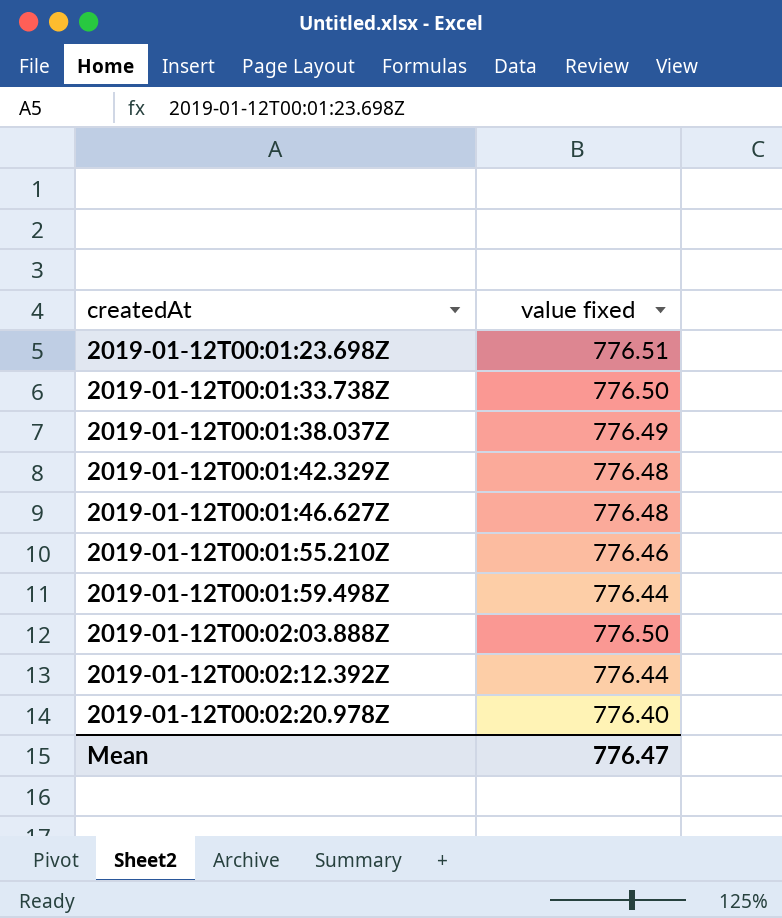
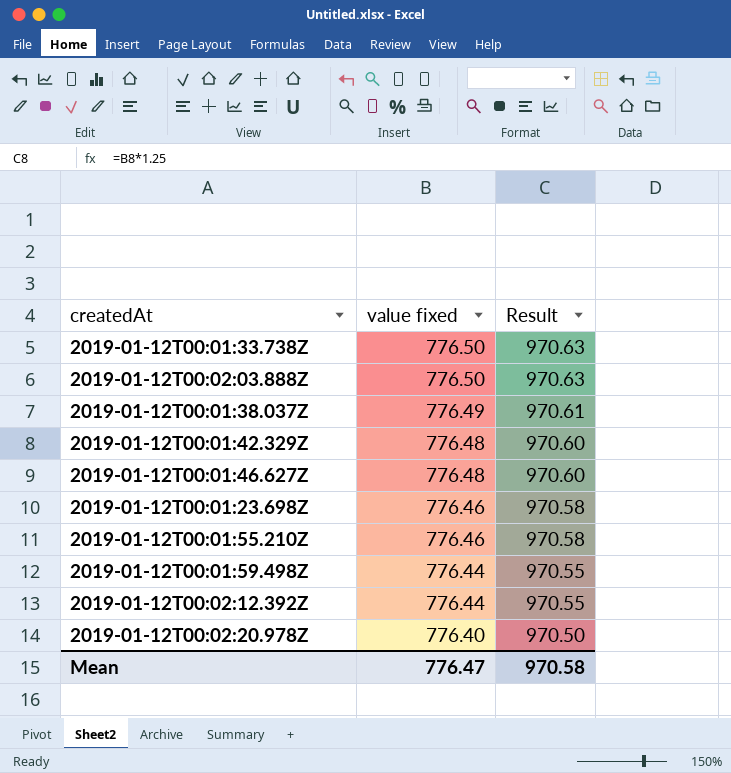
row order: createdAt ascending -> value fixed descending
column Result | formula: none -> [value fixed] * 1.25
2019-01-12T00:01:23.698Z | value fixed: 776.51 -> 776.46

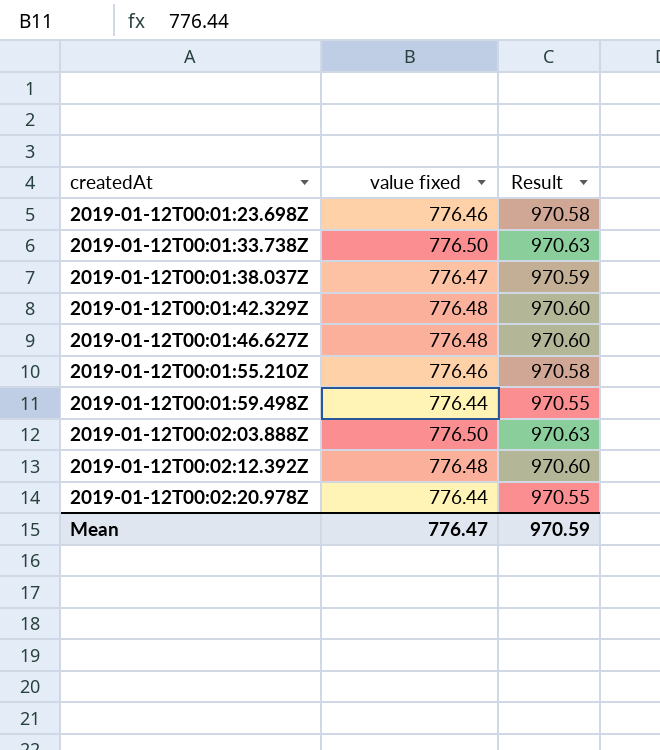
row order: value fixed descending -> createdAt ascending
2019-01-12T00:01:38.037Z | value fixed: 776.49 -> 776.47
2019-01-12T00:01:38.037Z | Result: 970.61 -> 970.59
2019-01-12T00:02:12.392Z | value fixed: 776.44 -> 776.48
2019-01-12T00:02:12.392Z | Result: 970.55 -> 970.60
2019-01-12T00:02:20.978Z | value fixed: 776.40 -> 776.44
2019-01-12T00:02:20.978Z | Result: 970.50 -> 970.55
Mean | Result: 970.58 -> 970.59

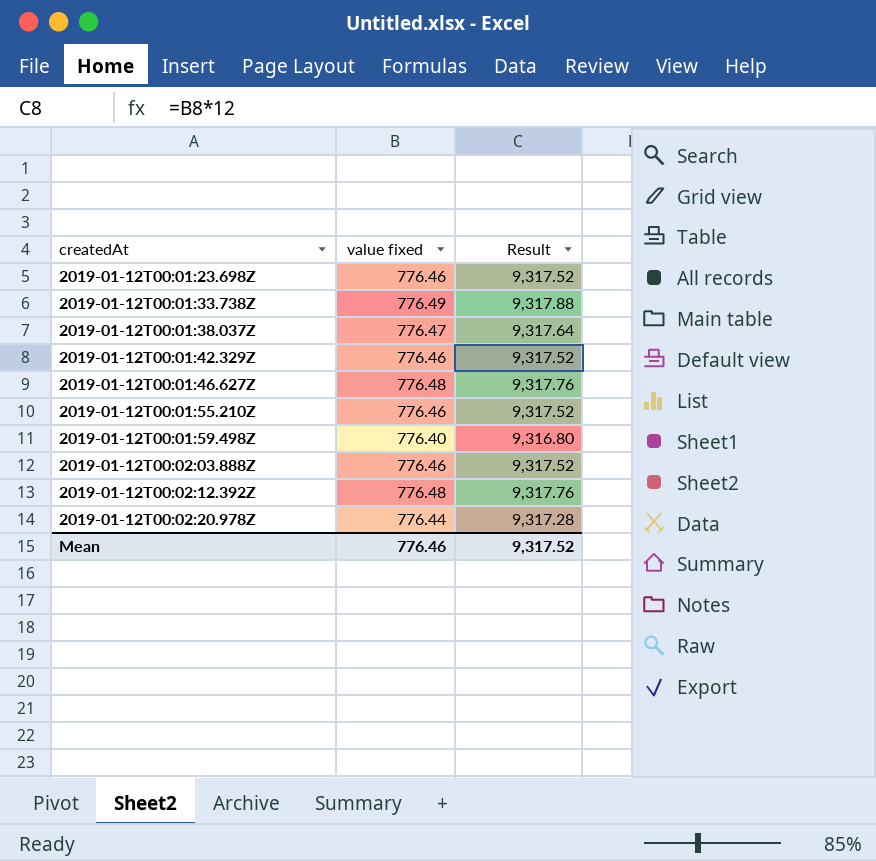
column Result | formula: [value fixed] * 1.25 -> [value fixed] * 12
2019-01-12T00:01:33.738Z | value fixed: 776.50 -> 776.49
2019-01-12T00:01:42.329Z | value fixed: 776.48 -> 776.46
2019-01-12T00:01:59.498Z | value fixed: 776.44 -> 776.40
2019-01-12T00:02:03.888Z | value fixed: 776.50 -> 776.46
Mean | value fixed: 776.47 -> 776.46
Mean | Result: 970.59 -> 9,317.52

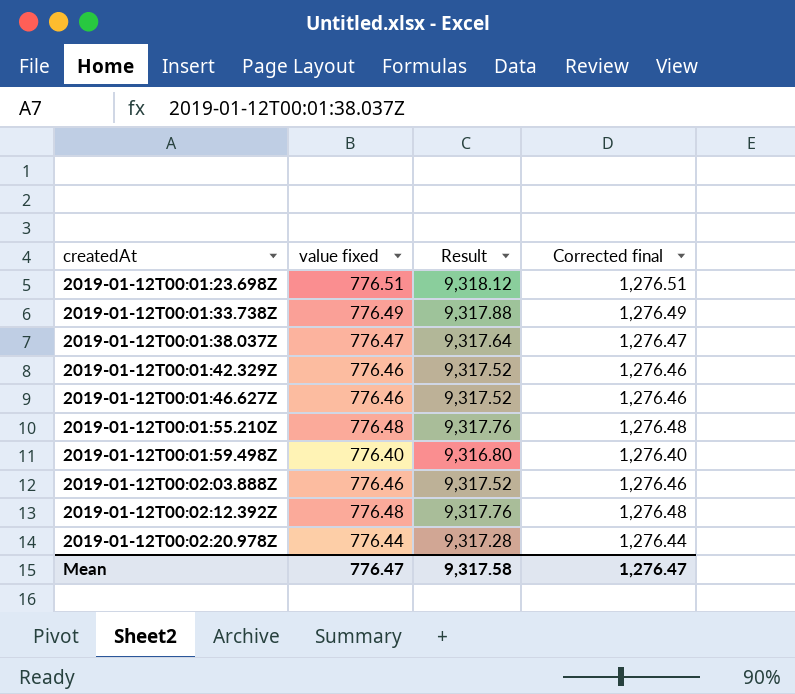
column Corrected final | formula: none -> [value fixed] + 500
2019-01-12T00:01:23.698Z | value fixed: 776.46 -> 776.51
2019-01-12T00:01:23.698Z | Result: 9,317.52 -> 9,318.12
2019-01-12T00:01:46.627Z | value fixed: 776.48 -> 776.46
2019-01-12T00:01:46.627Z | Result: 9,317.76 -> 9,317.52
2019-01-12T00:01:55.210Z | value fixed: 776.46 -> 776.48
2019-01-12T00:01:55.210Z | Result: 9,317.52 -> 9,317.76
Mean | value fixed: 776.46 -> 776.47
Mean | Result: 9,317.52 -> 9,317.58

